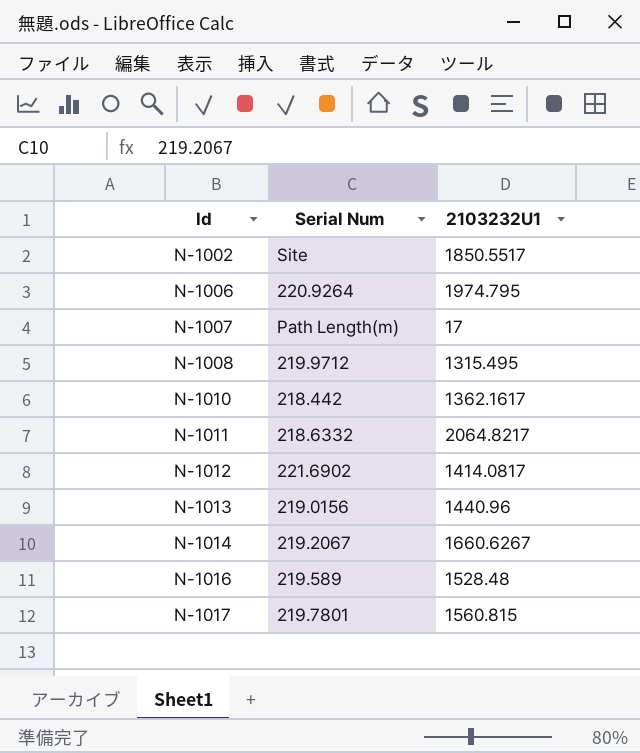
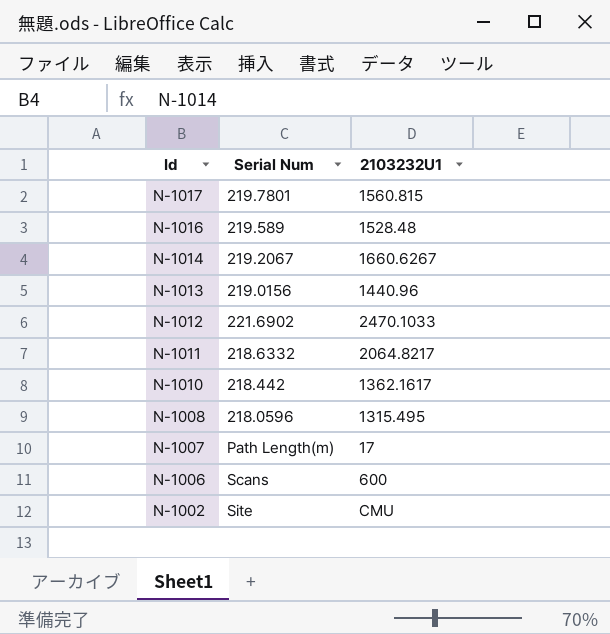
row order: Id ascending -> Id descending
N-1012 | 2103232U1: 1414.0817 -> 2470.1033
N-1008 | Serial Num: 219.9712 -> 218.0596
N-1006 | Serial Num: 220.9264 -> Scans
N-1006 | 2103232U1: 1974.795 -> 600
N-1002 | 2103232U1: 1850.5517 -> CMU

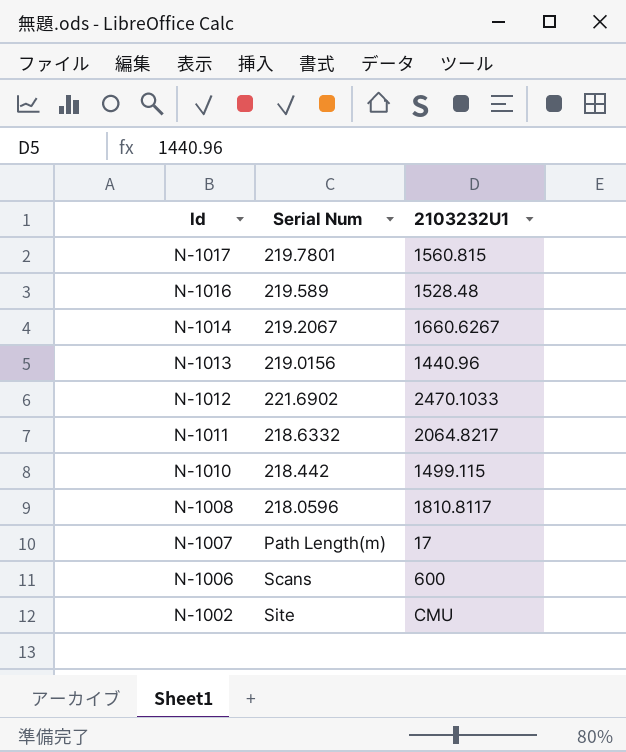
N-1010 | 2103232U1: 1362.1617 -> 1499.115
N-1008 | 2103232U1: 1315.495 -> 1810.8117

